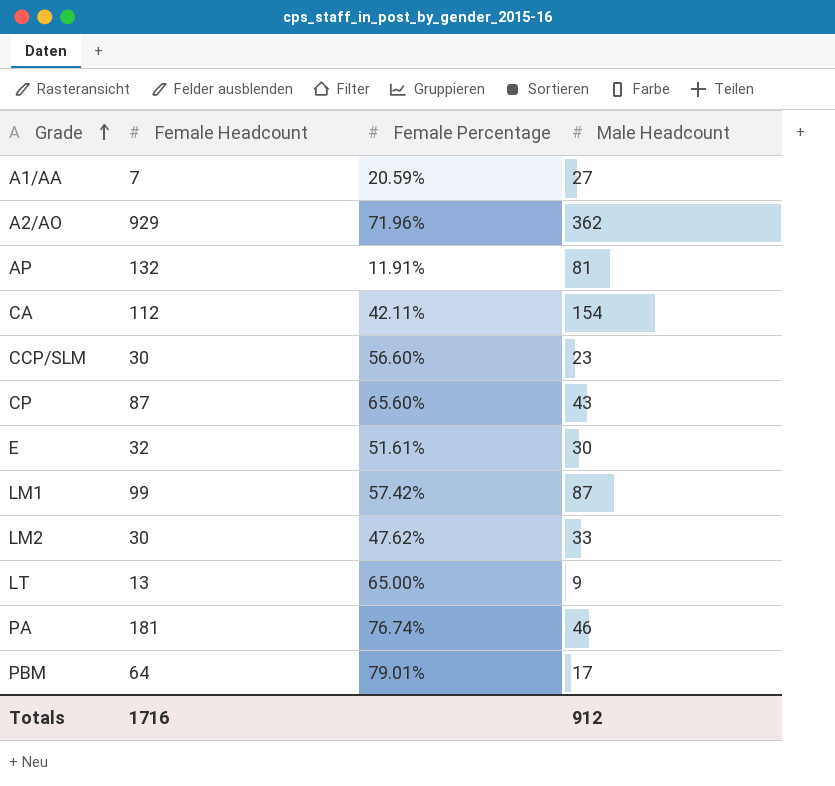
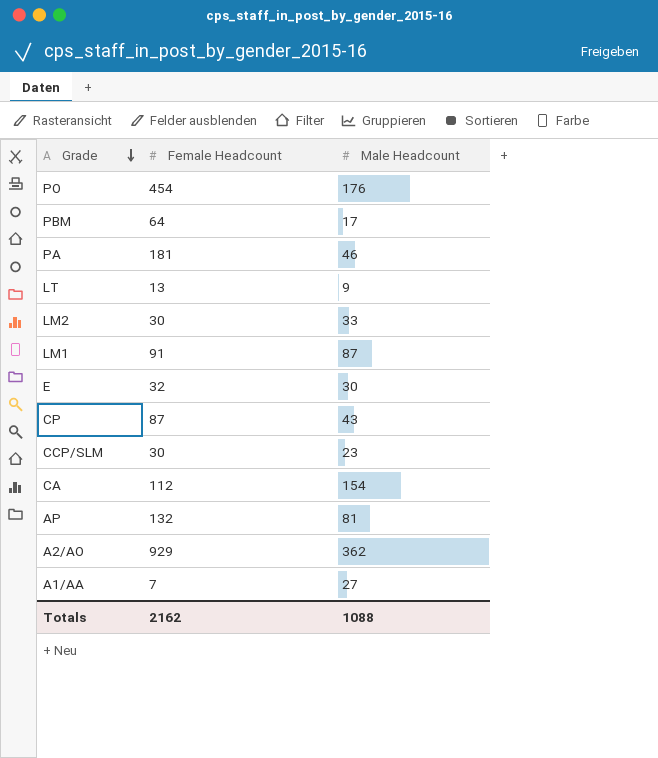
row order: Grade ascending -> Grade descending
column Female Percentage | position: 3 -> none
row PO: none -> 454 | 176
LM1 | Female Headcount: 99 -> 91
Totals | Female Headcount: 1716 -> 2162
Totals | Male Headcount: 912 -> 1088

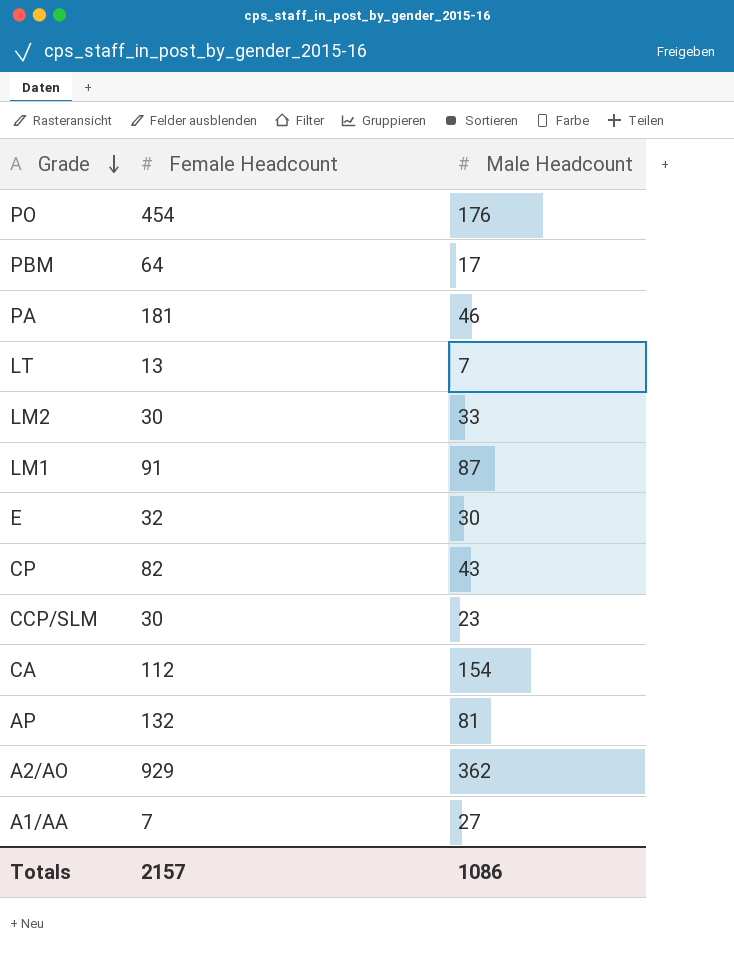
LT | Male Headcount: 9 -> 7
CP | Female Headcount: 87 -> 82
Totals | Female Headcount: 2162 -> 2157
Totals | Male Headcount: 1088 -> 1086

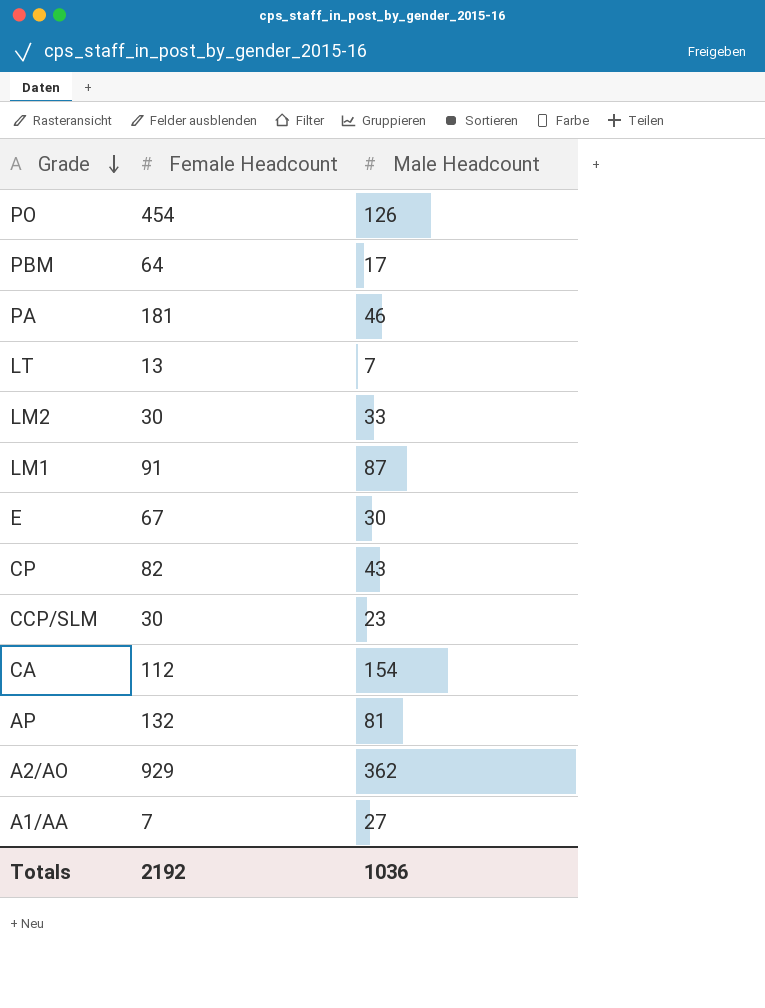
PO | Male Headcount: 176 -> 126
E | Female Headcount: 32 -> 67
Totals | Female Headcount: 2157 -> 2192
Totals | Male Headcount: 1086 -> 1036

